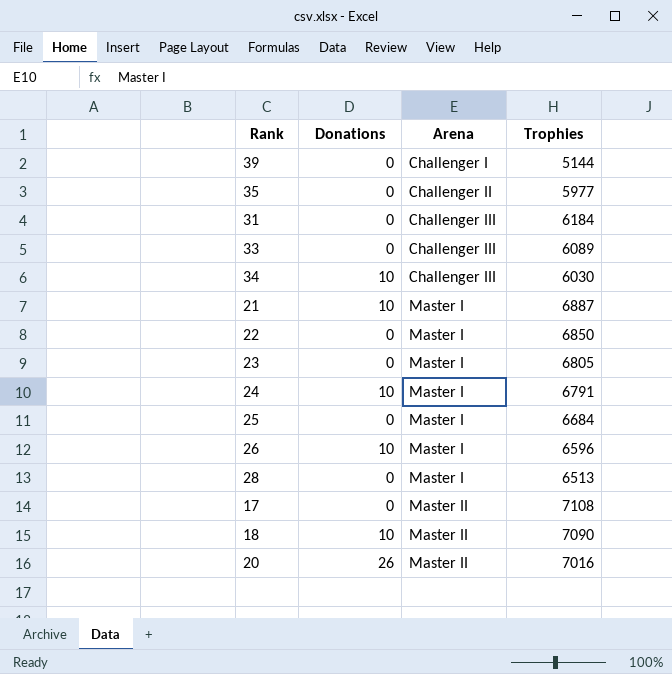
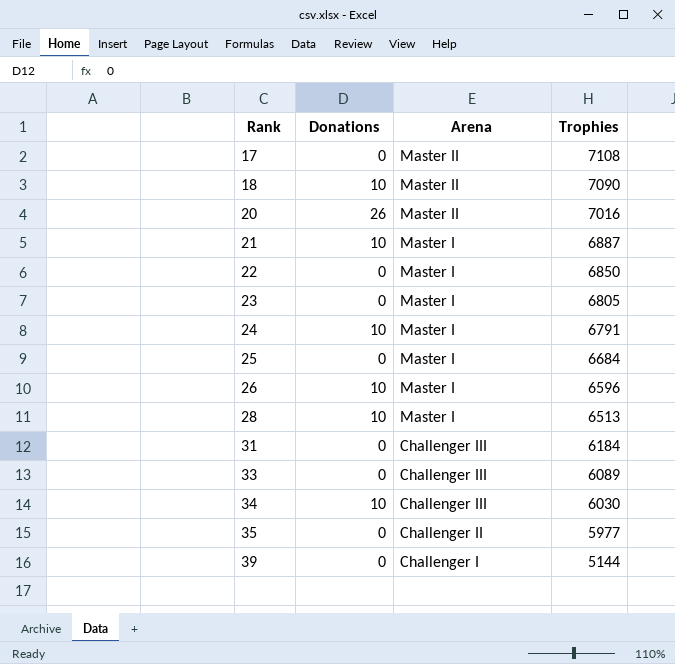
row order: Arena ascending -> Rank ascending
28 | Donations: 0 -> 10

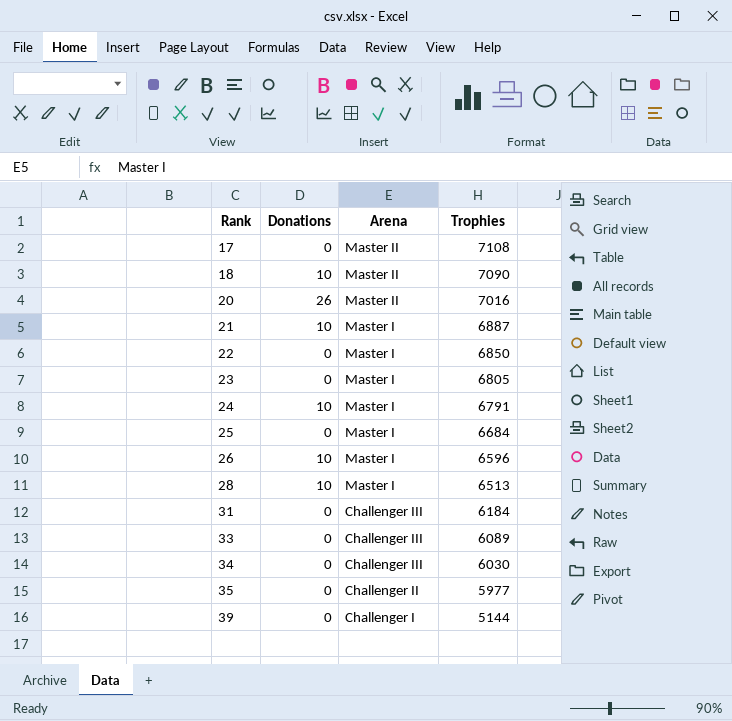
34 | Donations: 10 -> 0

